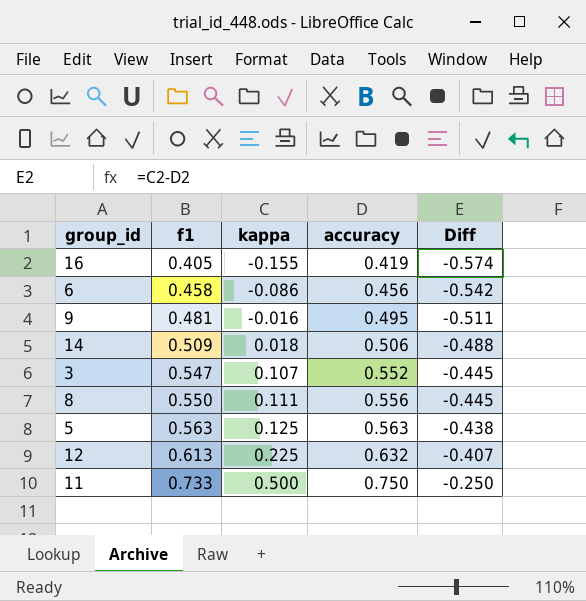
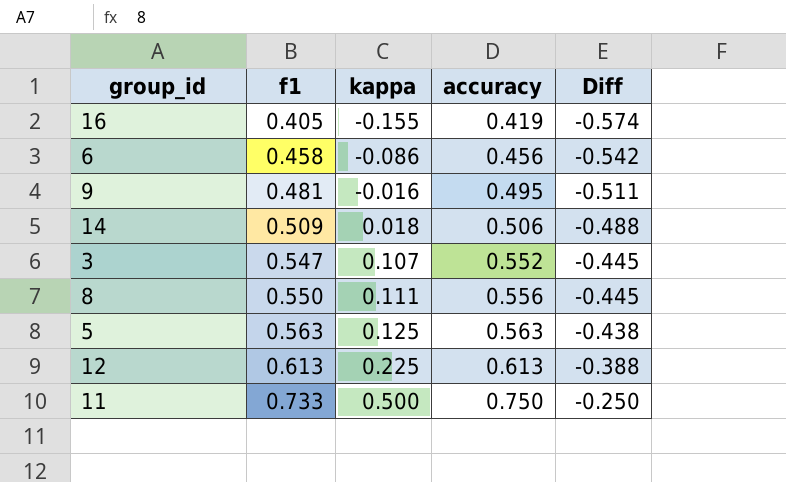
12 | accuracy: 0.632 -> 0.613
12 | Diff: -0.407 -> -0.388

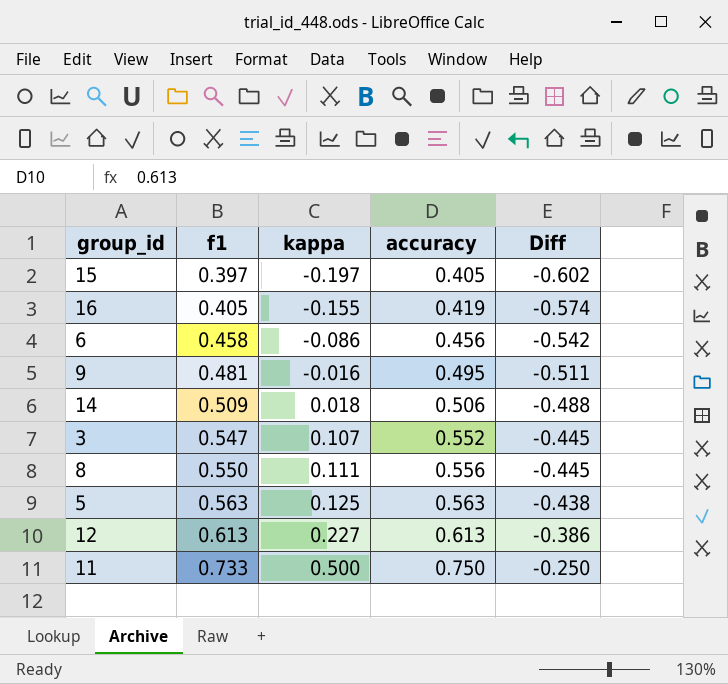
row 15: none -> 0.397 | -0.197 | 0.405 | -0.602
12 | kappa: 0.225 -> 0.227
12 | Diff: -0.388 -> -0.386

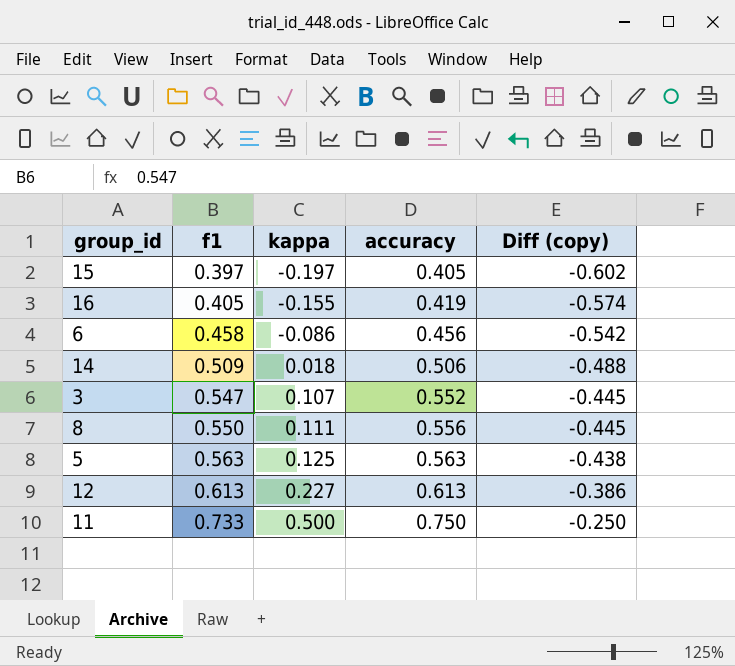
column name: Diff -> Diff (copy)
row 9: 0.481 | -0.016 | 0.495 | -0.511 -> none

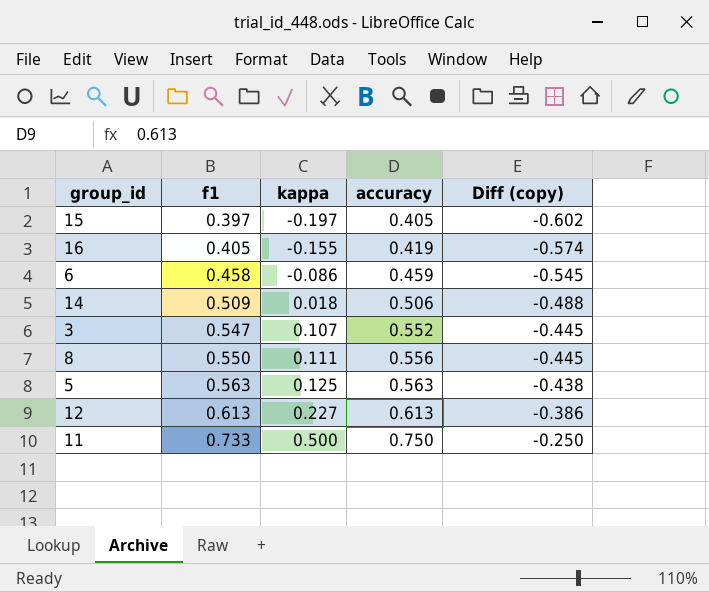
6 | accuracy: 0.456 -> 0.459
6 | Diff (copy): -0.542 -> -0.545

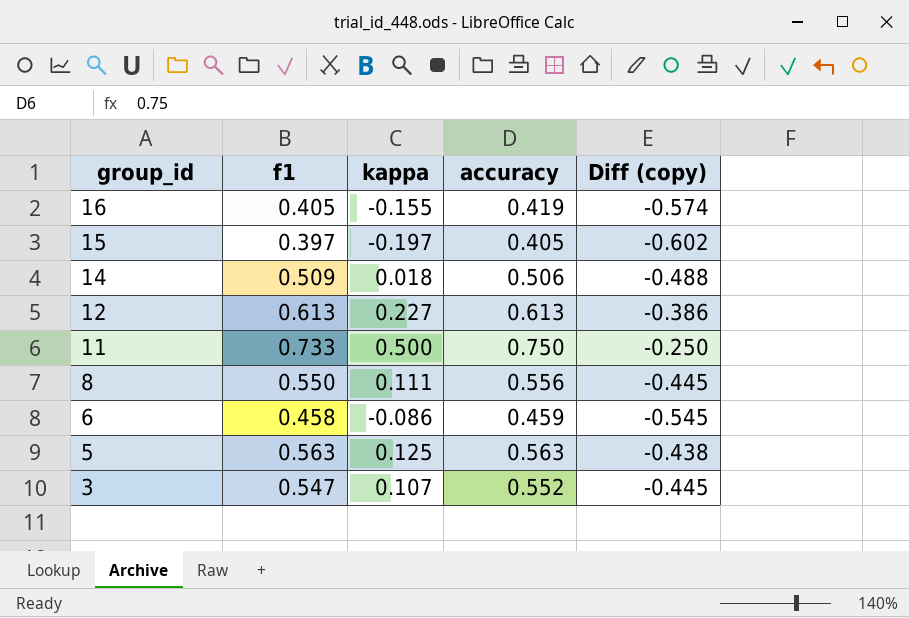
row order: f1 ascending -> group_id descending

